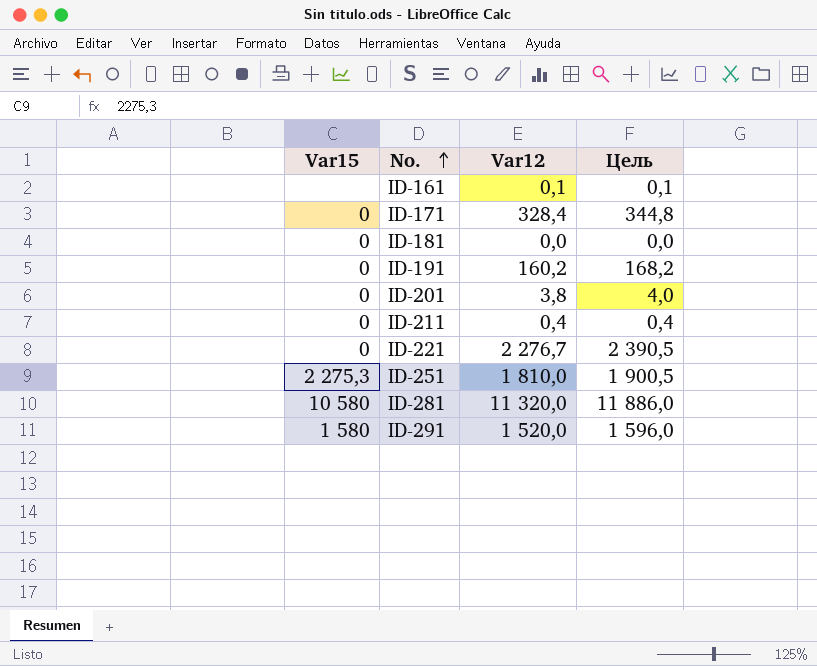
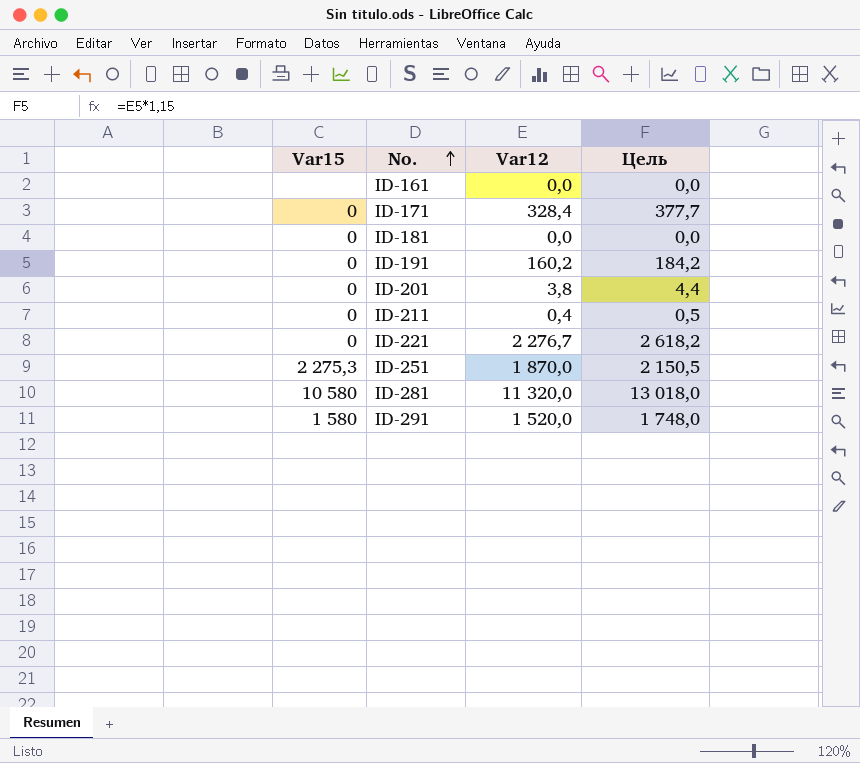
column Цель | formula: [Var12] * 1,05 -> [Var12] * 1,15
ID-161 | Var12: 0,1 -> 0,0
ID-251 | Var12: 1 810,0 -> 1 870,0

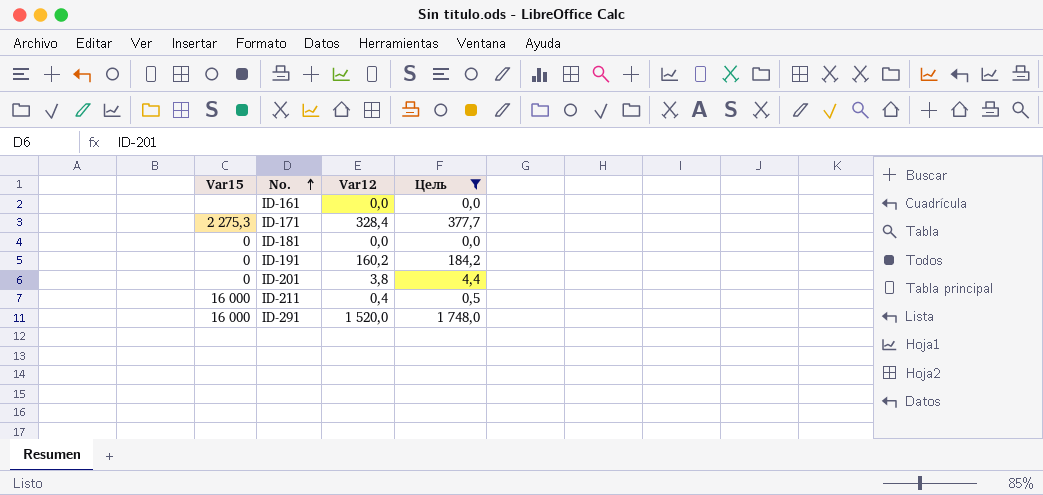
filter: none -> Цель <= 1 748,0
ID-171 | Var15: 0 -> 2 275,3
ID-211 | Var15: 0 -> 16 000
ID-291 | Var15: 1 580 -> 16 000

